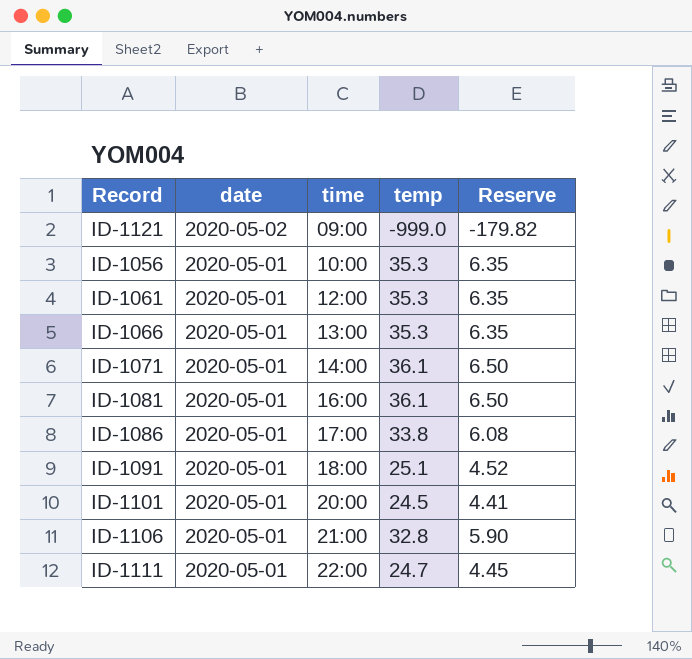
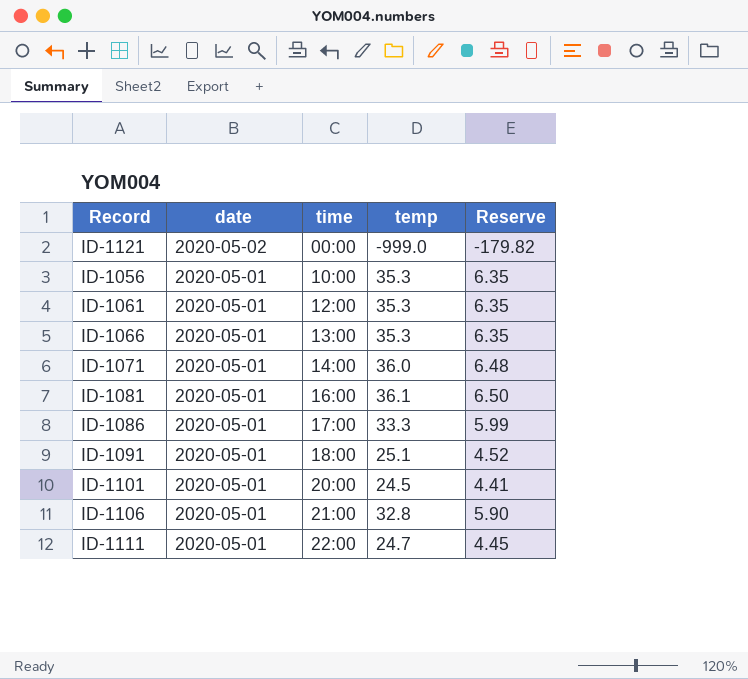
ID-1121 | time: 09:00 -> 00:00
ID-1071 | temp: 36.1 -> 36.0
ID-1071 | Reserve: 6.50 -> 6.48
ID-1086 | temp: 33.8 -> 33.3
ID-1086 | Reserve: 6.08 -> 5.99

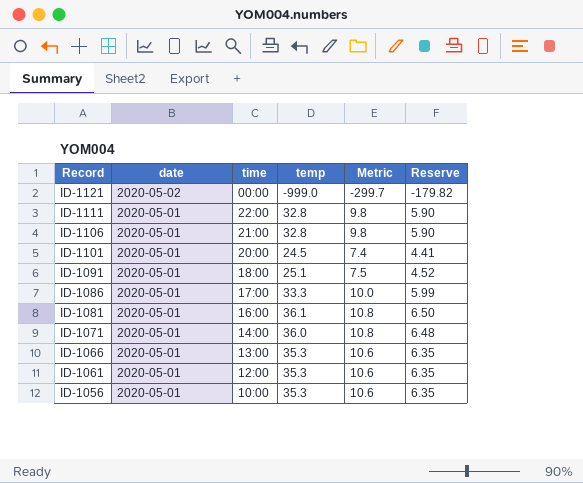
row order: date descending -> Record descending
column Metric | formula: none -> [temp] * 0.3
ID-1111 | temp: 24.7 -> 32.8
ID-1111 | Reserve: 4.45 -> 5.90

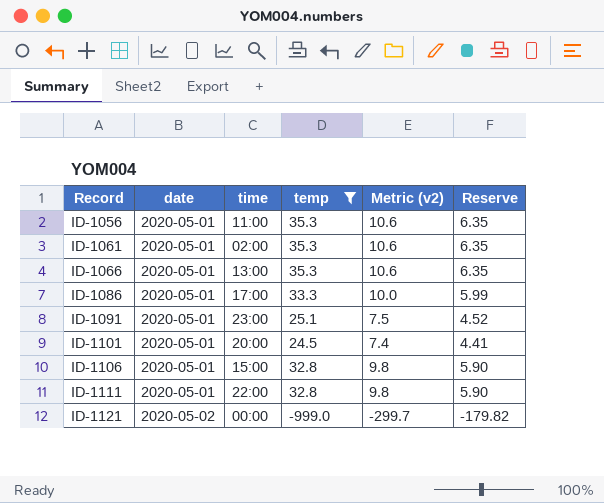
filter: none -> temp <= 35.3
row order: Record descending -> Record ascending
column name: Metric -> Metric (v2)
ID-1056 | time: 10:00 -> 11:00
ID-1061 | time: 12:00 -> 02:00
ID-1091 | time: 18:00 -> 23:00
ID-1106 | time: 21:00 -> 15:00

